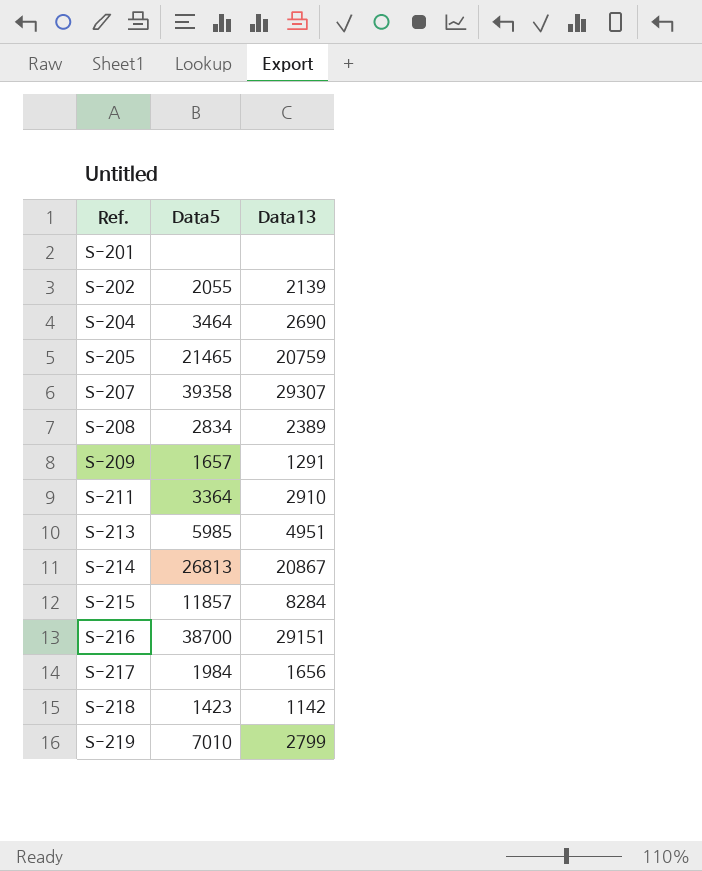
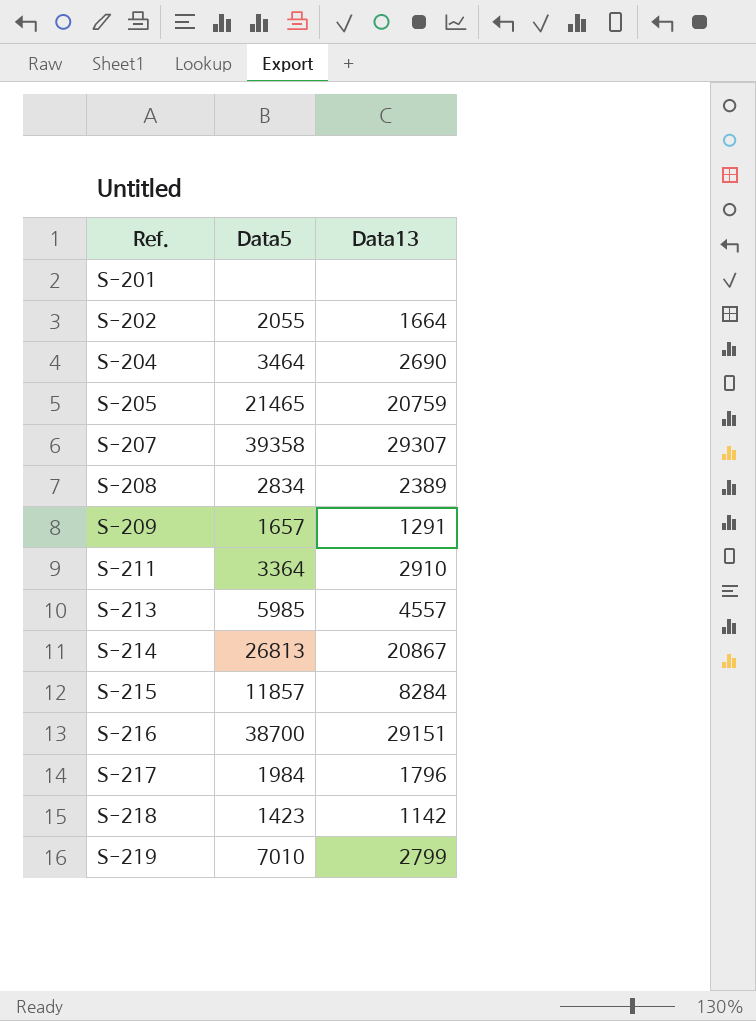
S-202 | Data13: 2139 -> 1664
S-213 | Data13: 4951 -> 4557
S-217 | Data13: 1656 -> 1796

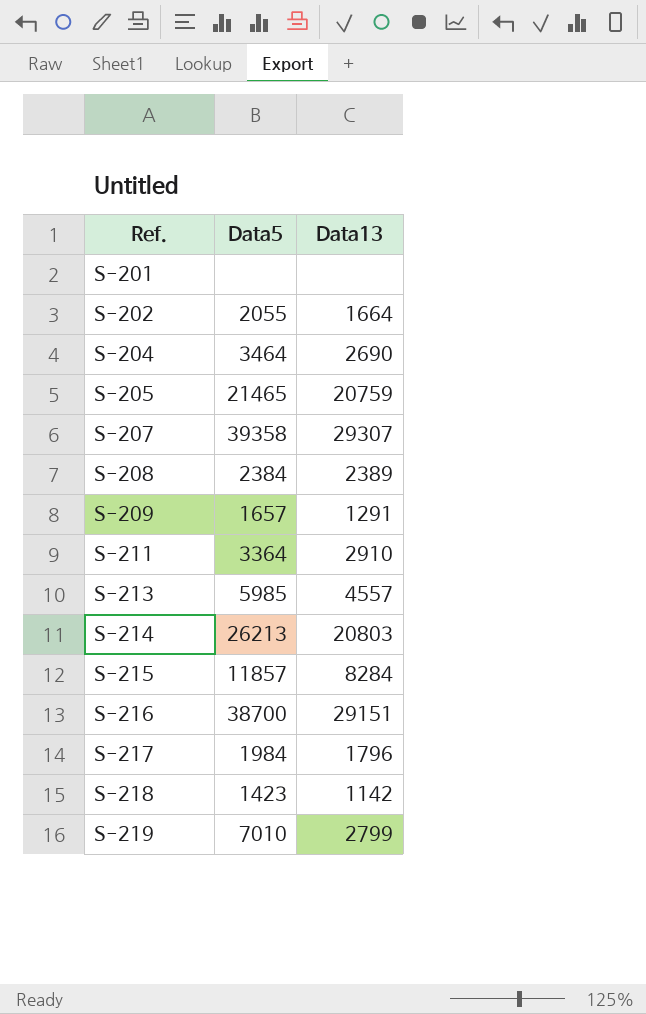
S-208 | Data5: 2834 -> 2384
S-214 | Data5: 26813 -> 26213
S-214 | Data13: 20867 -> 20803

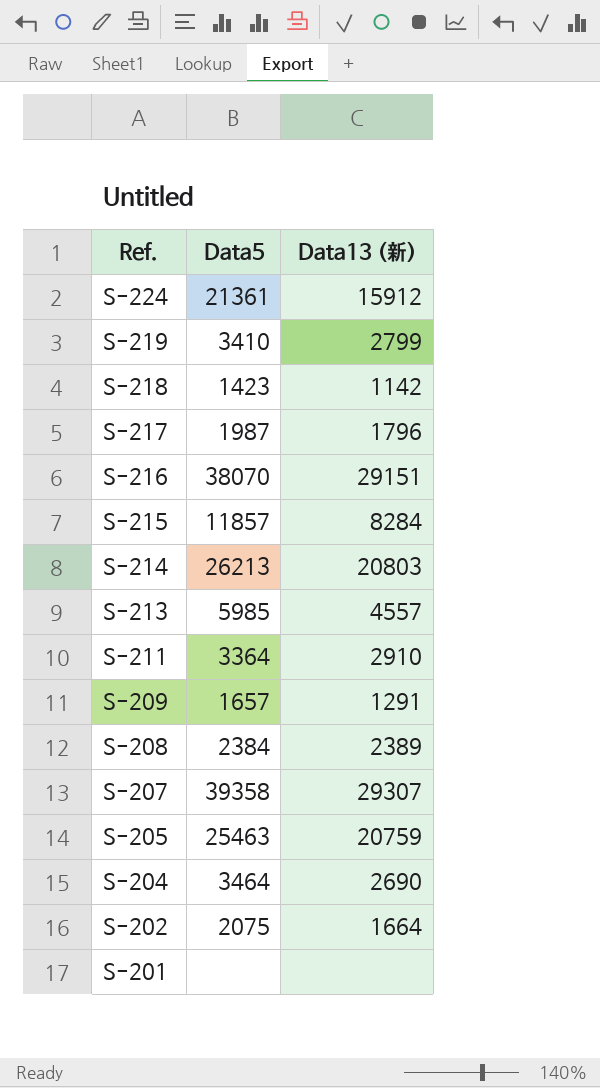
row order: Ref. ascending -> Ref. descending
column name: Data13 -> Data13 (新)
row S-224: none -> 21361 | 15912
S-219 | Data5: 7010 -> 3410
S-217 | Data5: 1984 -> 1987
S-216 | Data5: 38700 -> 38070
S-205 | Data5: 21465 -> 25463
S-202 | Data5: 2055 -> 2075

